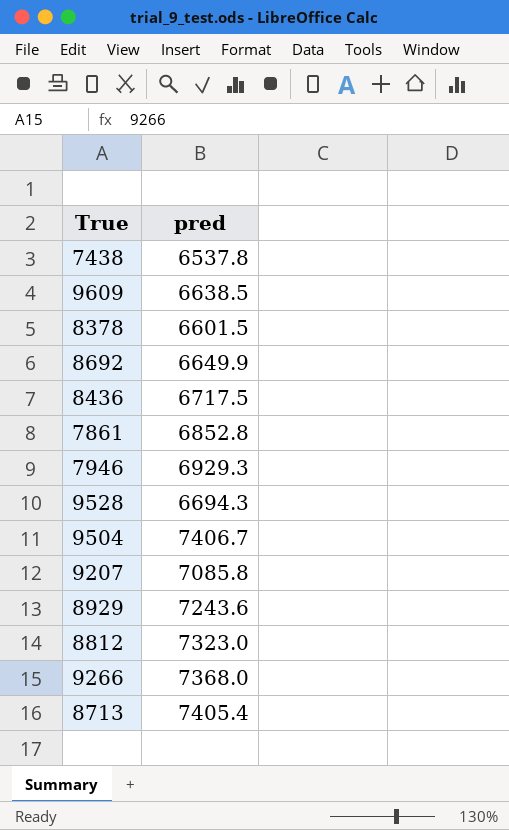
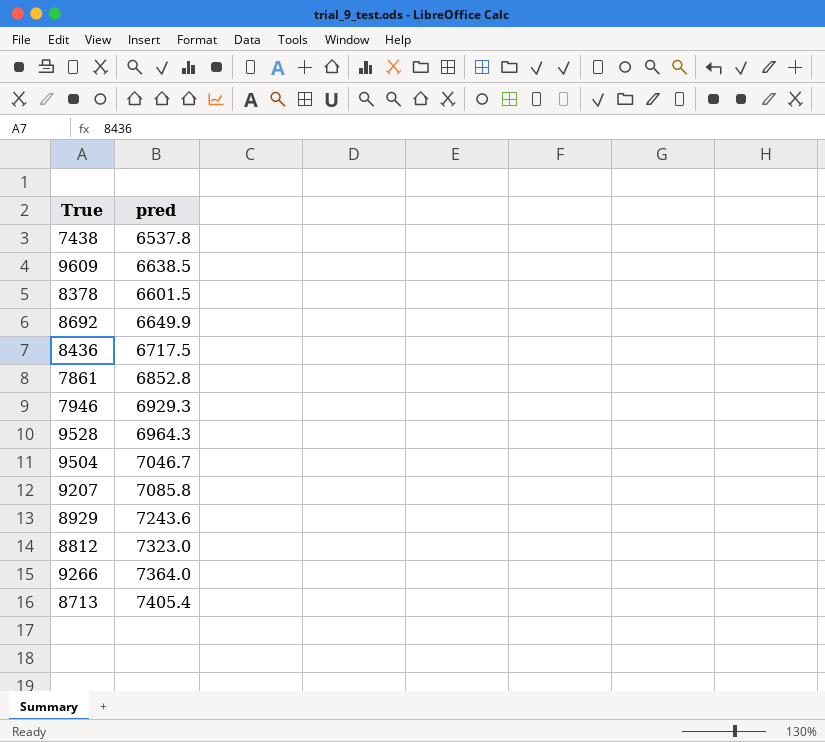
9528 | pred: 6694.3 -> 6964.3
9504 | pred: 7406.7 -> 7046.7
9266 | pred: 7368.0 -> 7364.0

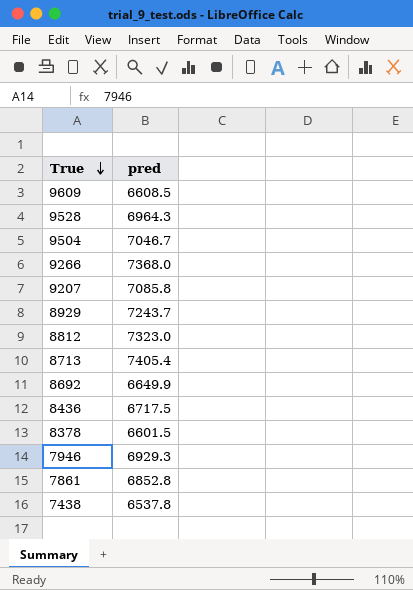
row order: none -> True descending
9609 | pred: 6638.5 -> 6608.5
9266 | pred: 7364.0 -> 7368.0
8929 | pred: 7243.6 -> 7243.7

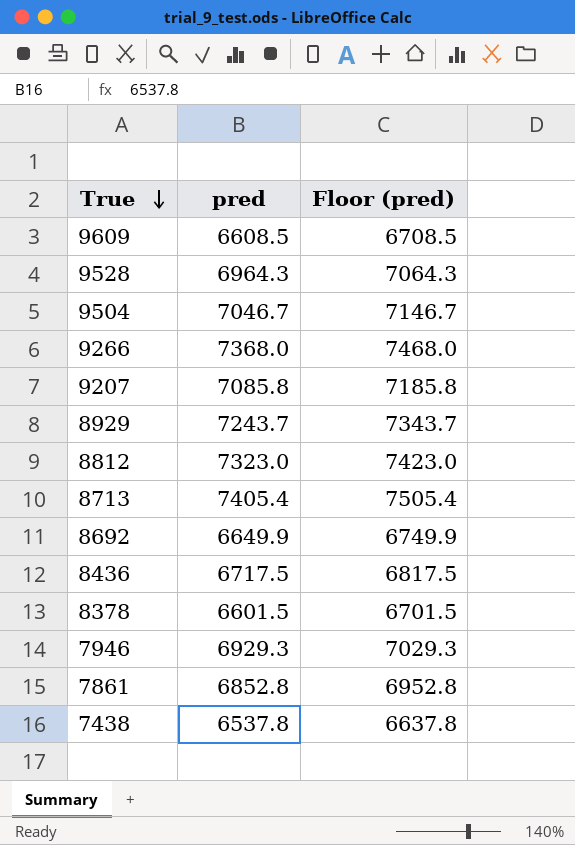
column Floor (pred) | formula: none -> [pred] + 100

